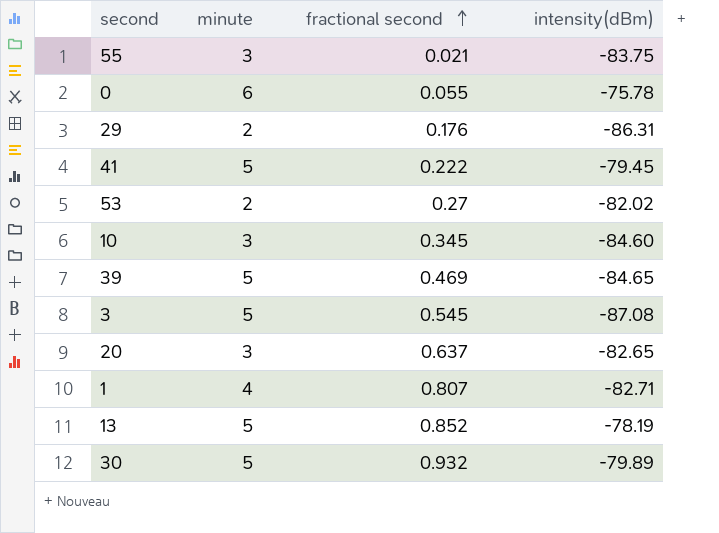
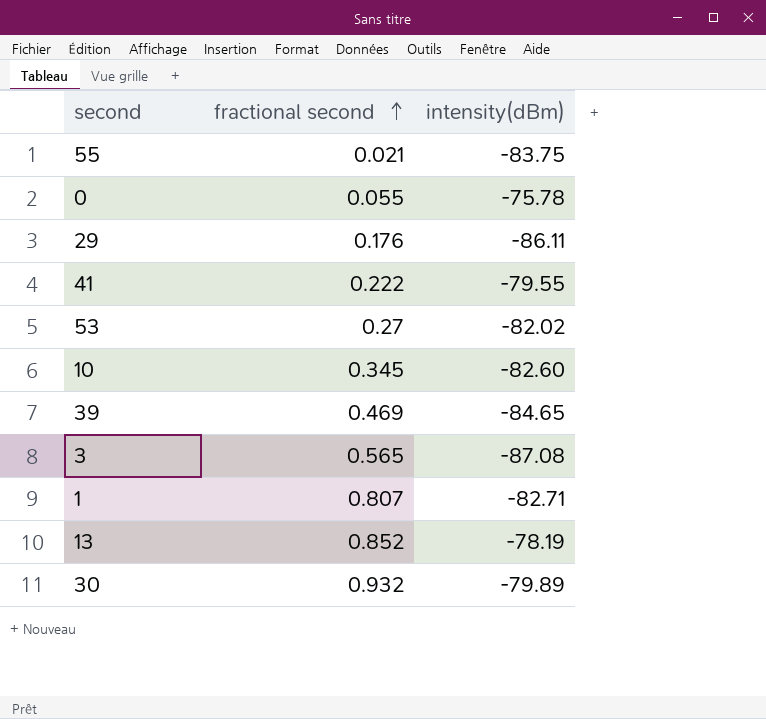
column minute | position: 2 -> none
row 20: 3 | 0.637 | -82.65 -> none
29 | intensity(dBm): -86.31 -> -86.11
41 | intensity(dBm): -79.45 -> -79.55
10 | intensity(dBm): -84.60 -> -82.60
3 | fractional second: 0.545 -> 0.565

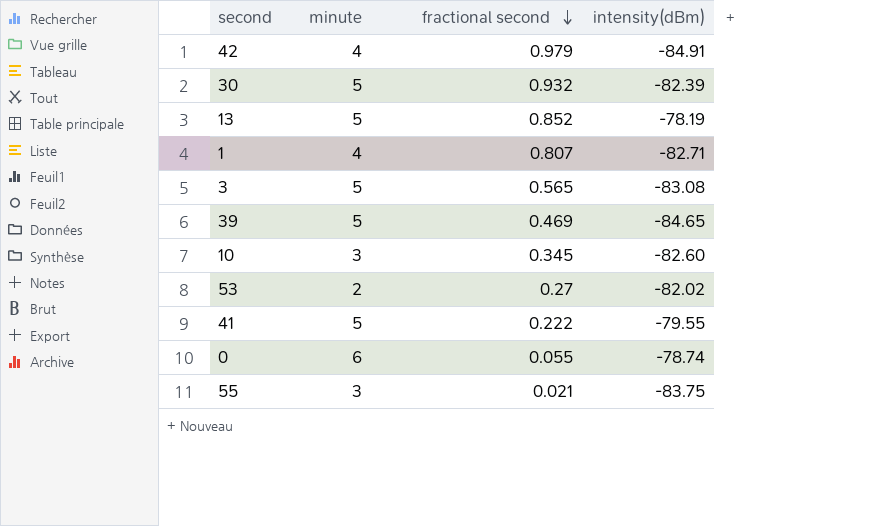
row order: fractional second ascending -> fractional second descending
column minute | position: none -> 2
row 29: 0.176 | -86.11 -> none
row 42: none -> 4 | 0.979 | -84.91
30 | intensity(dBm): -79.89 -> -82.39
3 | intensity(dBm): -87.08 -> -83.08
0 | intensity(dBm): -75.78 -> -78.74

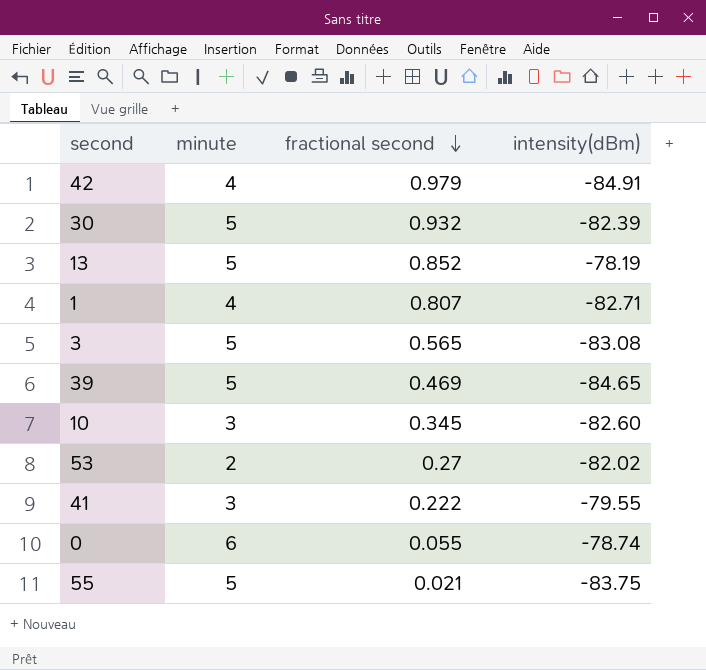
41 | minute: 5 -> 3
55 | minute: 3 -> 5

